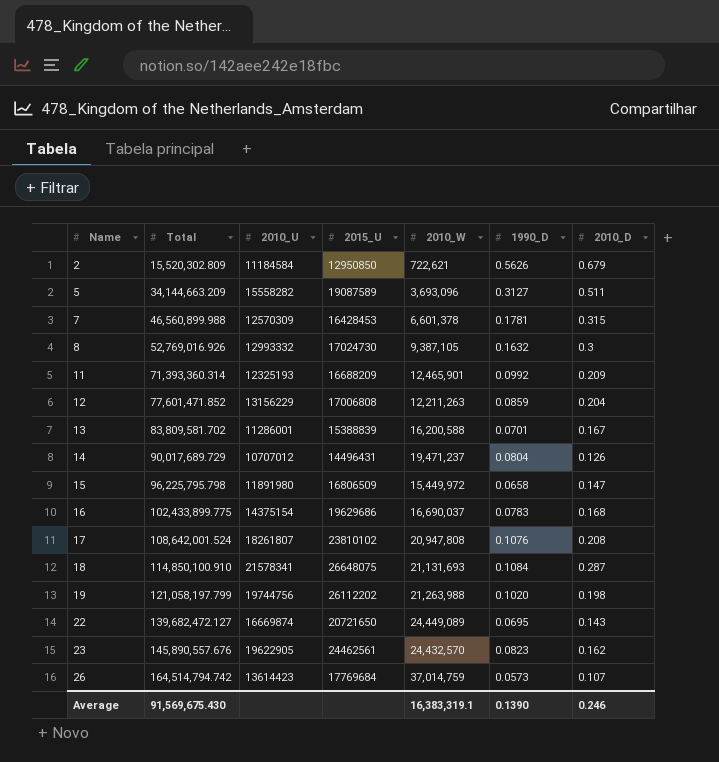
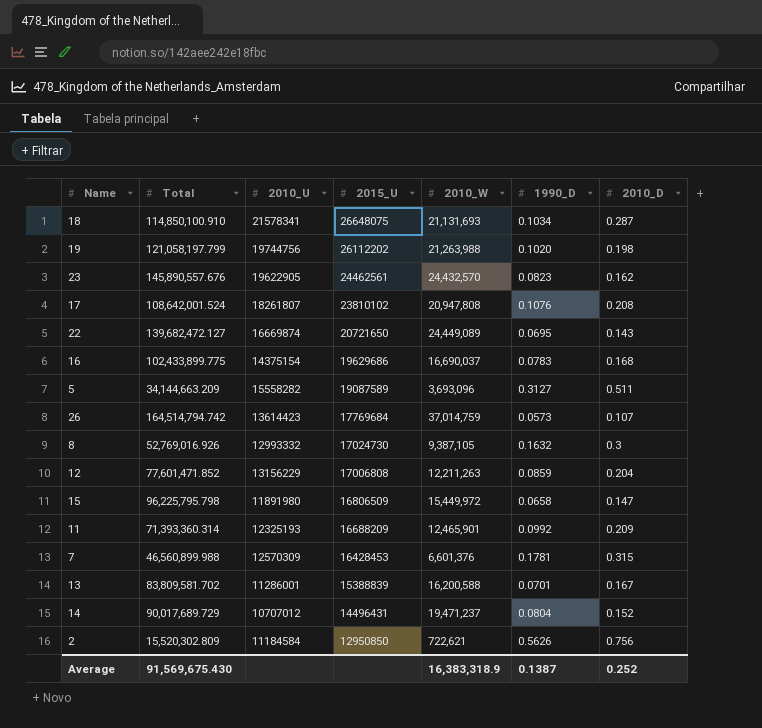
row order: Name ascending -> 2015_U descending
18 | 1990_D: 0.1084 -> 0.1034
7 | 2010_W: 6,601,378 -> 6,601,376
14 | 2010_D: 0.126 -> 0.152
2 | 2010_D: 0.679 -> 0.756
Average | 2010_W: 16,383,319.1 -> 16,383,318.9
Average | 1990_D: 0.1390 -> 0.1387
Average | 2010_D: 0.246 -> 0.252

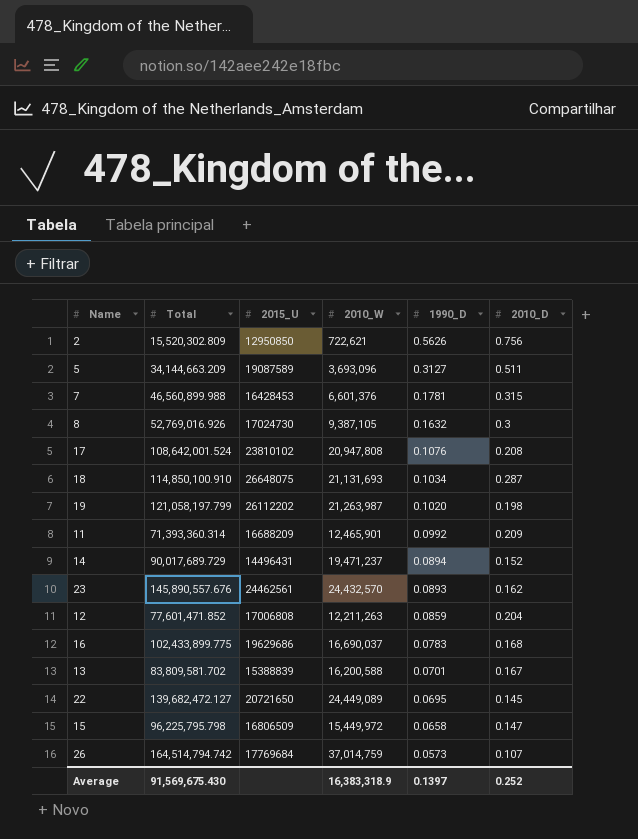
row order: 2015_U descending -> 1990_D descending
column 2010_U | position: 3 -> none
19 | 2010_W: 21,263,988 -> 21,263,987
14 | 1990_D: 0.0804 -> 0.0894
23 | 1990_D: 0.0823 -> 0.0893
22 | 2010_D: 0.143 -> 0.145
Average | 1990_D: 0.1387 -> 0.1397

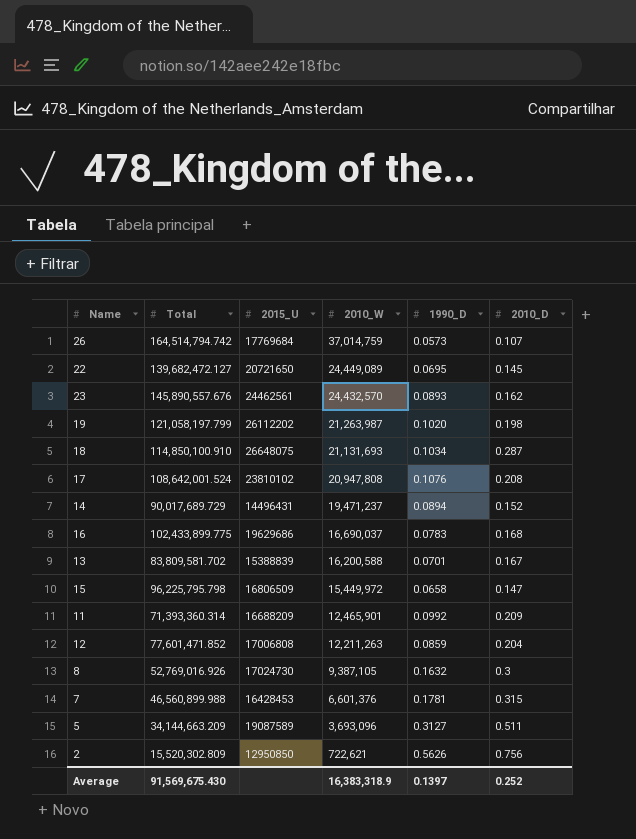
row order: 1990_D descending -> 2010_W descending

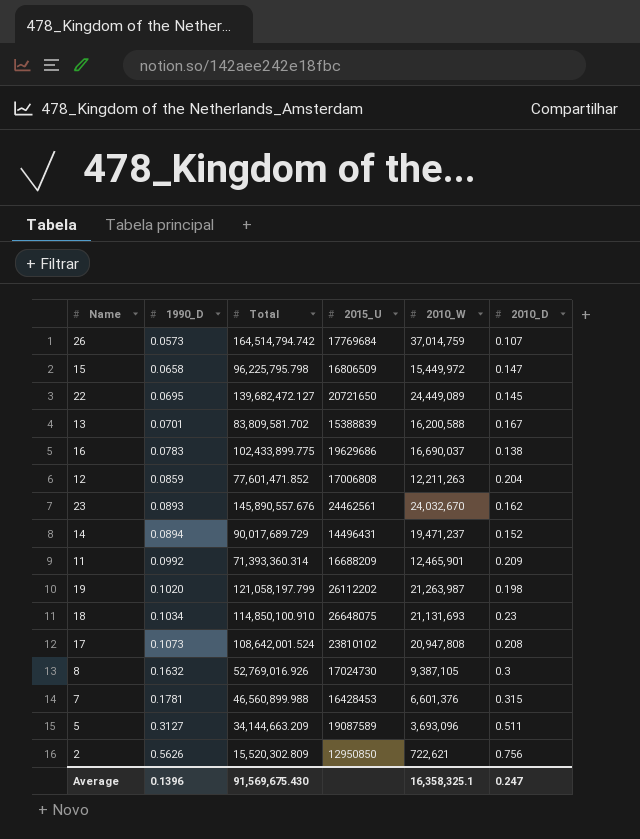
row order: 2010_W descending -> 1990_D ascending
column 1990_D | position: 5 -> 2
16 | 2010_D: 0.168 -> 0.138
23 | 2010_W: 24,432,570 -> 24,032,670
18 | 2010_D: 0.287 -> 0.23
17 | 1990_D: 0.1076 -> 0.1073
Average | 1990_D: 0.1397 -> 0.1396
Average | 2010_W: 16,383,318.9 -> 16,358,325.1
Average | 2010_D: 0.252 -> 0.247

